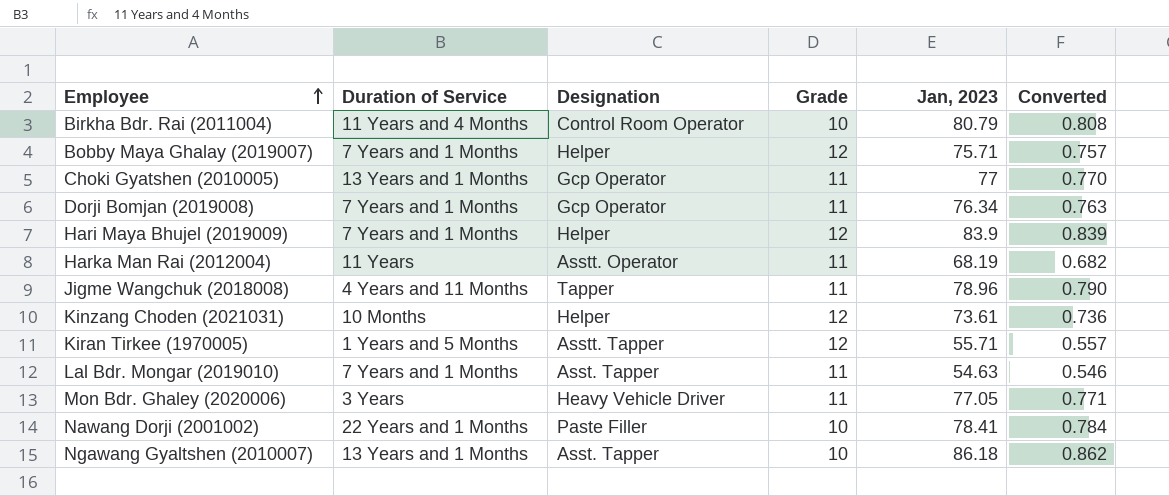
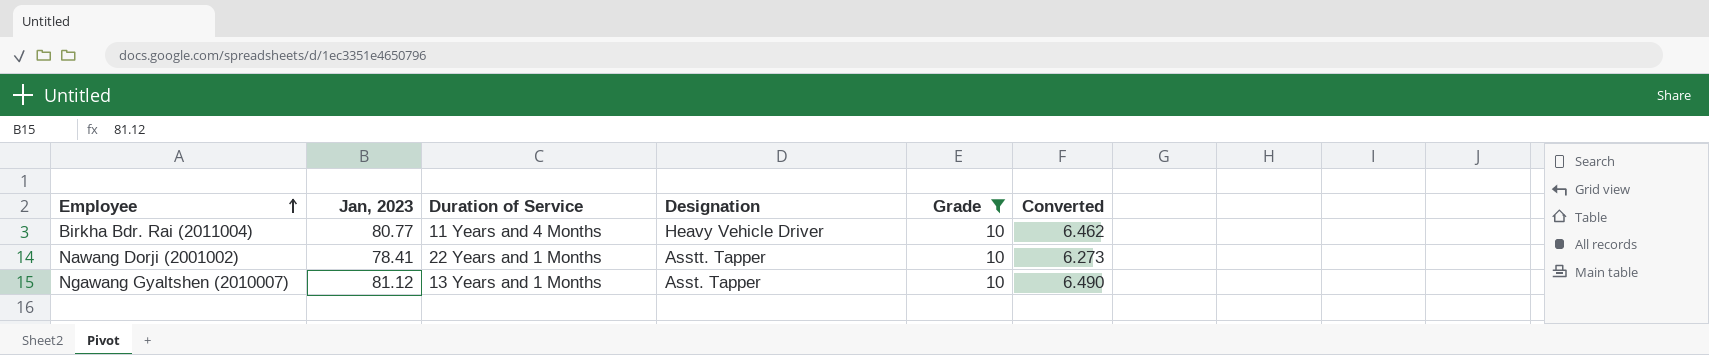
filter: none -> Grade = 10
column Jan, 2023 | position: 5 -> 2
column Converted | formula: [Jan, 2023] * 0.01 -> [Jan, 2023] * 0.08
Birkha Bdr. Rai (2011004) | Jan, 2023: 80.79 -> 80.77
Birkha Bdr. Rai (2011004) | Designation: Control Room Operator -> Heavy Vehicle Driver
Nawang Dorji (2001002) | Designation: Paste Filler -> Asstt. Tapper
Ngawang Gyaltshen (2010007) | Jan, 2023: 86.18 -> 81.12

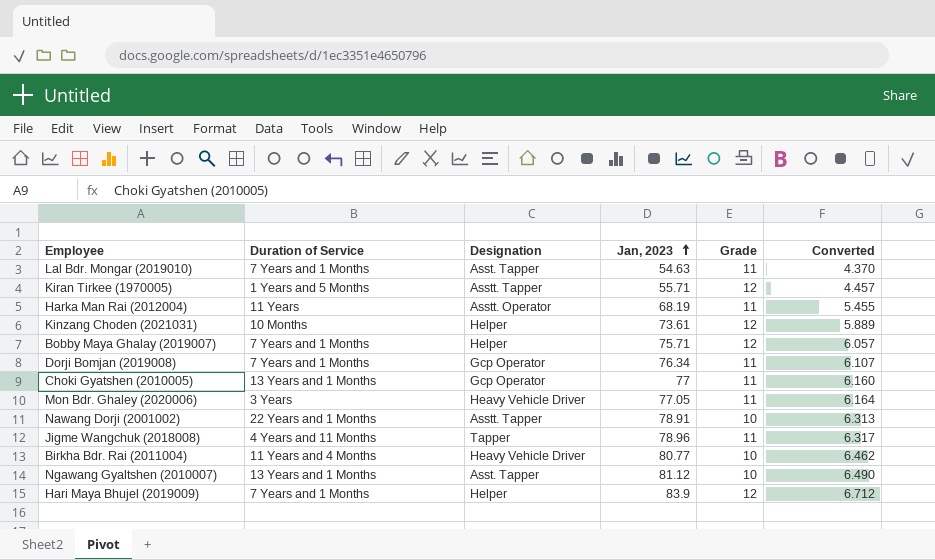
filter: Grade = 10 -> none
row order: Employee ascending -> Jan, 2023 ascending
column Jan, 2023 | position: 2 -> 4
Nawang Dorji (2001002) | Jan, 2023: 78.41 -> 78.91
Nawang Dorji (2001002) | Converted: 6.273 -> 6.313

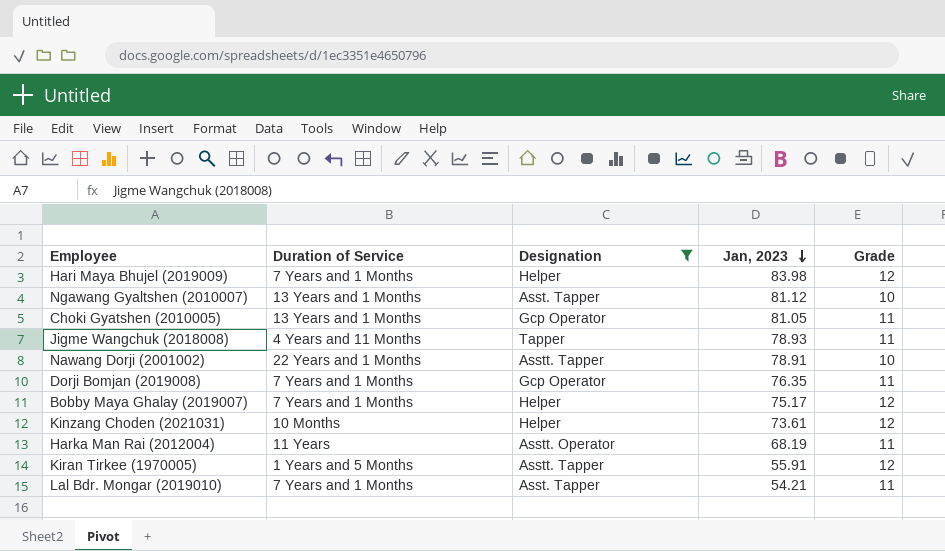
filter: none -> Designation != Heavy Vehicle Driver
row order: Jan, 2023 ascending -> Jan, 2023 descending
column Converted | formula: [Jan, 2023] * 0.08 -> none
Hari Maya Bhujel (2019009) | Jan, 2023: 83.9 -> 83.98
Choki Gyatshen (2010005) | Jan, 2023: 77 -> 81.05
Jigme Wangchuk (2018008) | Jan, 2023: 78.96 -> 78.93
Dorji Bomjan (2019008) | Jan, 2023: 76.34 -> 76.35
Bobby Maya Ghalay (2019007) | Jan, 2023: 75.71 -> 75.17
Kiran Tirkee (1970005) | Jan, 2023: 55.71 -> 55.91
Lal Bdr. Mongar (2019010) | Jan, 2023: 54.63 -> 54.21

